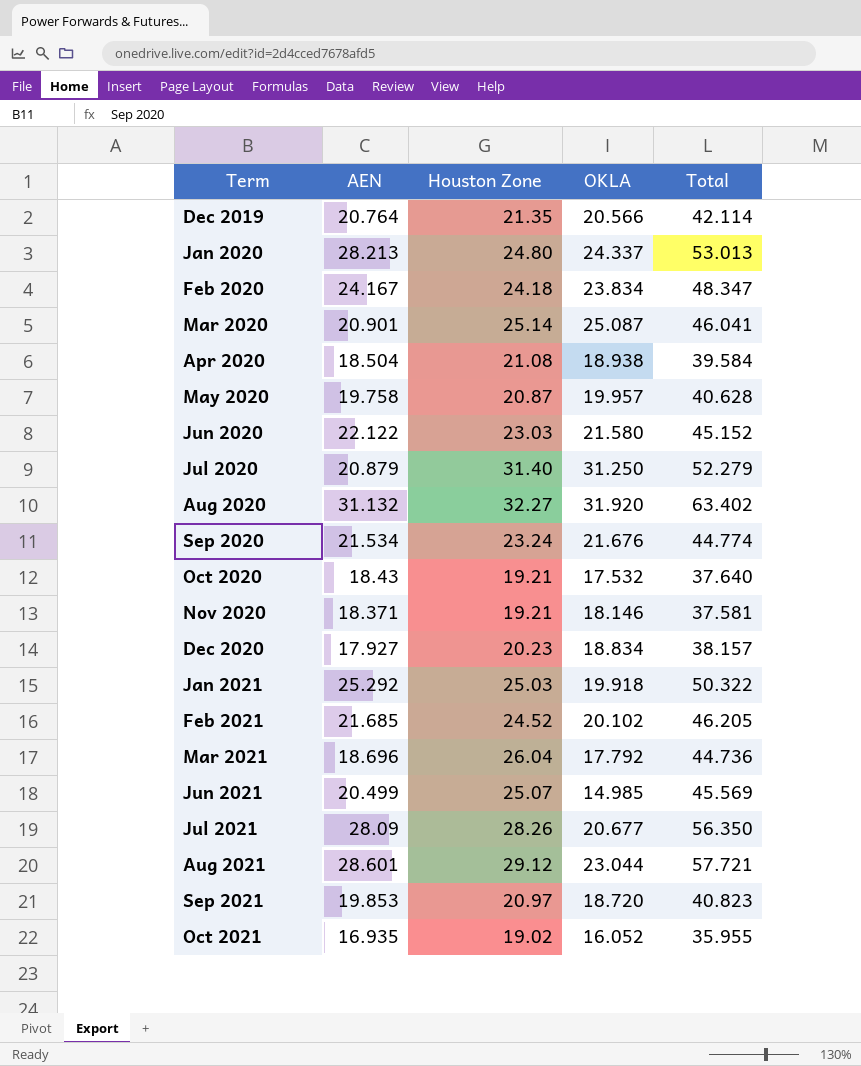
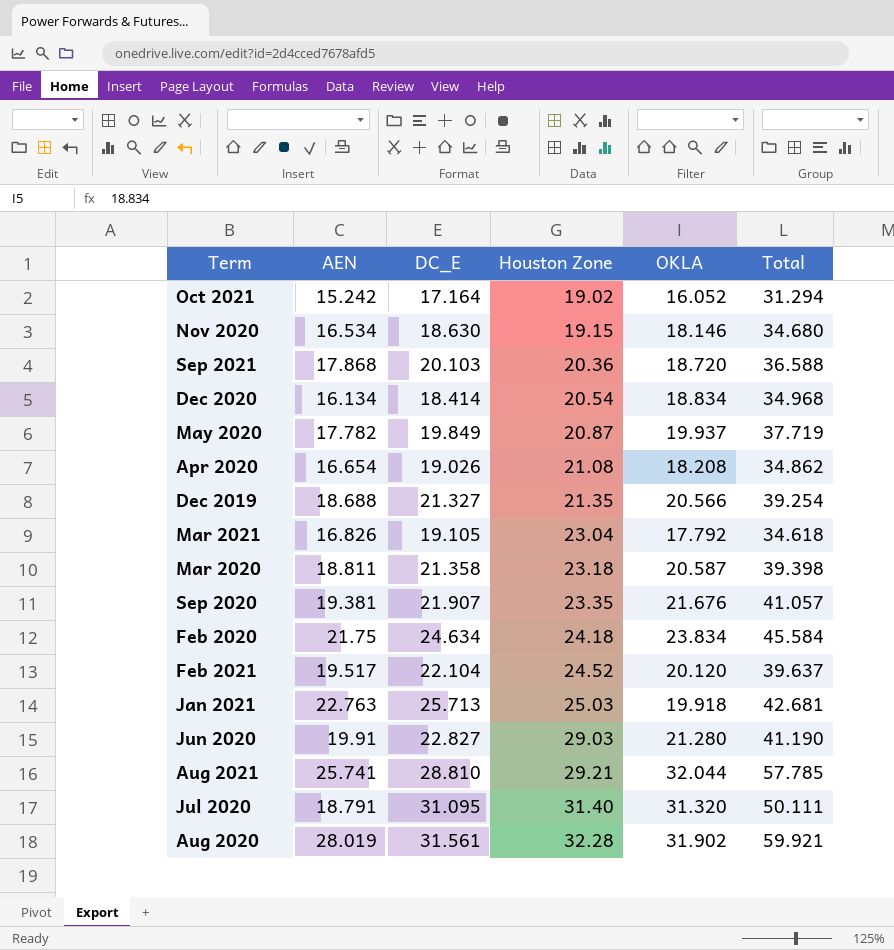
row order: Term ascending -> Houston Zone ascending
column DC_E | position: none -> 3
column Total | formula: [AEN] + [Houston Zone] -> [AEN] + [OKLA]
row Jan 2020: 28.213 | 24.80 | 24.337 | 53.013 -> none
row Oct 2020: 18.43 | 19.21 | 17.532 | 37.640 -> none
row Jun 2021: 20.499 | 25.07 | 14.985 | 45.569 -> none
row Jul 2021: 28.09 | 28.26 | 20.677 | 56.350 -> none
Oct 2021 | AEN: 16.935 -> 15.242
Nov 2020 | AEN: 18.371 -> 16.534
Nov 2020 | Houston Zone: 19.21 -> 19.15
Sep 2021 | AEN: 19.853 -> 17.868
Sep 2021 | Houston Zone: 20.97 -> 20.36
Dec 2020 | AEN: 17.927 -> 16.134
Dec 2020 | Houston Zone: 20.23 -> 20.54
May 2020 | AEN: 19.758 -> 17.782
May 2020 | OKLA: 19.957 -> 19.937
Apr 2020 | AEN: 18.504 -> 16.654
Apr 2020 | OKLA: 18.938 -> 18.208
Dec 2019 | AEN: 20.764 -> 18.688
Mar 2021 | AEN: 18.696 -> 16.826
Mar 2021 | Houston Zone: 26.04 -> 23.04
Mar 2020 | AEN: 20.901 -> 18.811
Mar 2020 | Houston Zone: 25.14 -> 23.18
Mar 2020 | OKLA: 25.087 -> 20.587
Sep 2020 | AEN: 21.534 -> 19.381
Sep 2020 | Houston Zone: 23.24 -> 23.35
Feb 2020 | AEN: 24.167 -> 21.75
Feb 2021 | AEN: 21.685 -> 19.517
Feb 2021 | OKLA: 20.102 -> 20.120
Jan 2021 | AEN: 25.292 -> 22.763
Jun 2020 | AEN: 22.122 -> 19.91
Jun 2020 | Houston Zone: 23.03 -> 29.03
Jun 2020 | OKLA: 21.580 -> 21.280
Aug 2021 | AEN: 28.601 -> 25.741
Aug 2021 | Houston Zone: 29.12 -> 29.21
Aug 2021 | OKLA: 23.044 -> 32.044
Jul 2020 | AEN: 20.879 -> 18.791
Jul 2020 | OKLA: 31.250 -> 31.320
Aug 2020 | AEN: 31.132 -> 28.019
Aug 2020 | Houston Zone: 32.27 -> 32.28
Aug 2020 | OKLA: 31.920 -> 31.902

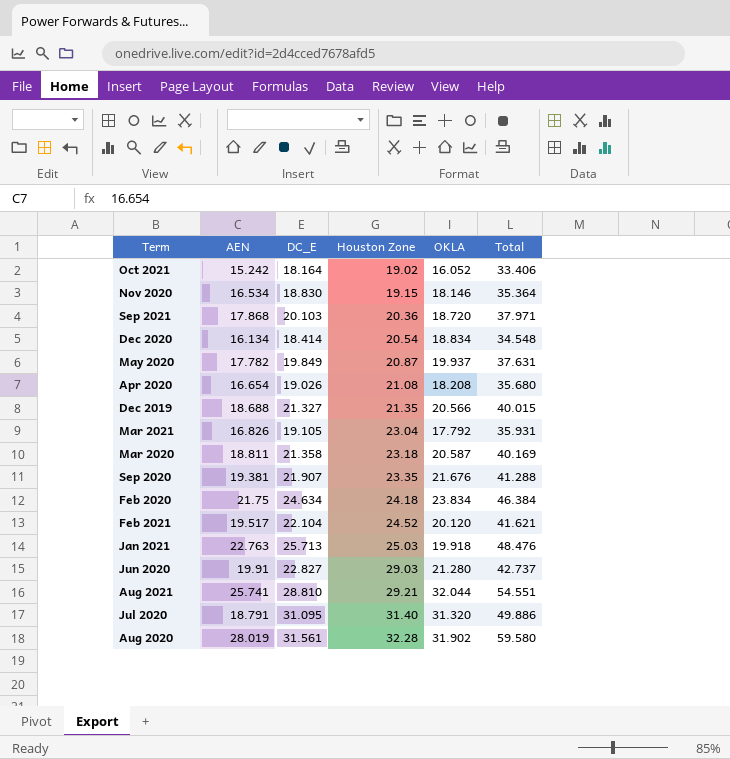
column Total | formula: [AEN] + [OKLA] -> [AEN] + [DC_E]
Oct 2021 | DC_E: 17.164 -> 18.164
Nov 2020 | DC_E: 18.630 -> 18.830

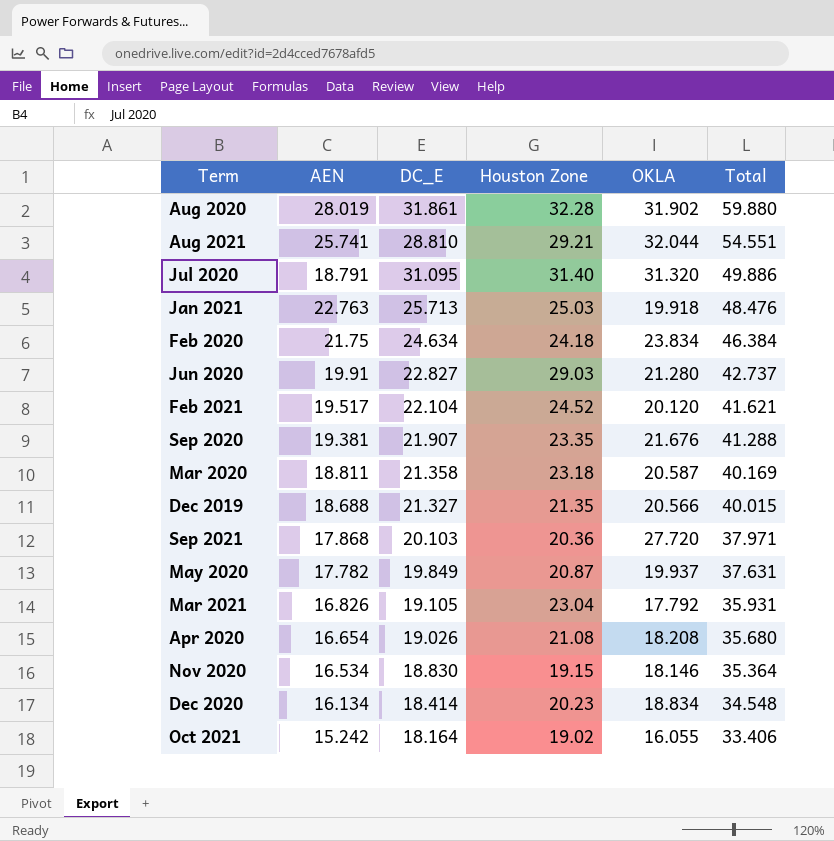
row order: Houston Zone ascending -> Total descending
Aug 2020 | DC_E: 31.561 -> 31.861
Aug 2020 | Total: 59.580 -> 59.880
Sep 2021 | OKLA: 18.720 -> 27.720
Dec 2020 | Houston Zone: 20.54 -> 20.23
Oct 2021 | OKLA: 16.052 -> 16.055

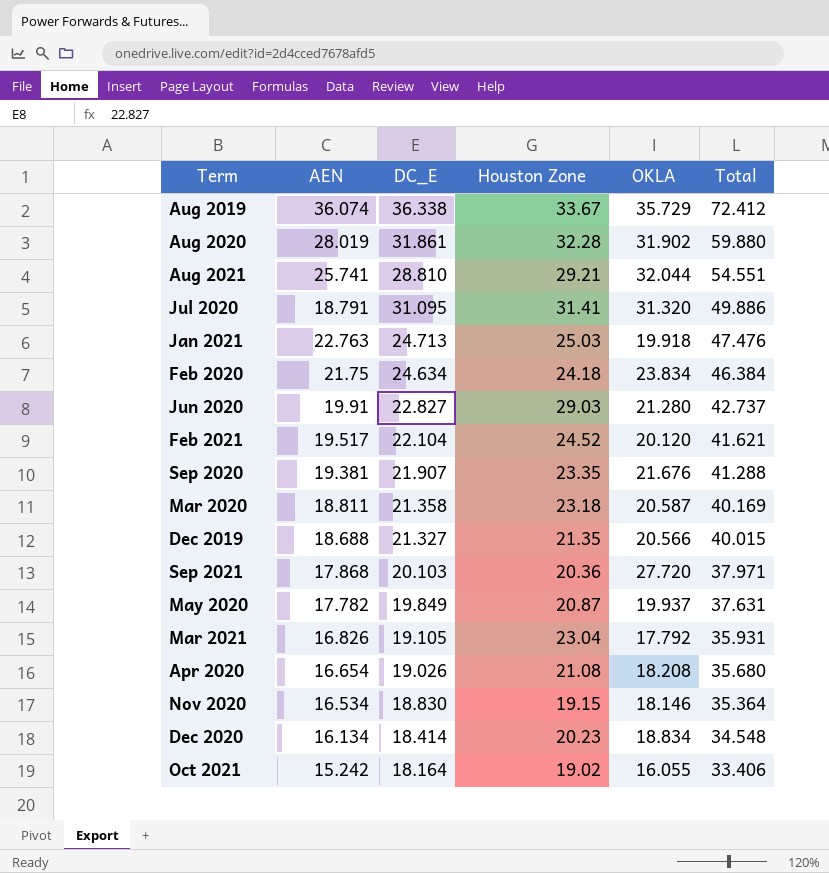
row Aug 2019: none -> 36.074 | 36.338 | 33.67 | 35.729 | 72.412
Jul 2020 | Houston Zone: 31.40 -> 31.41
Jan 2021 | DC_E: 25.713 -> 24.713
Jan 2021 | Total: 48.476 -> 47.476

